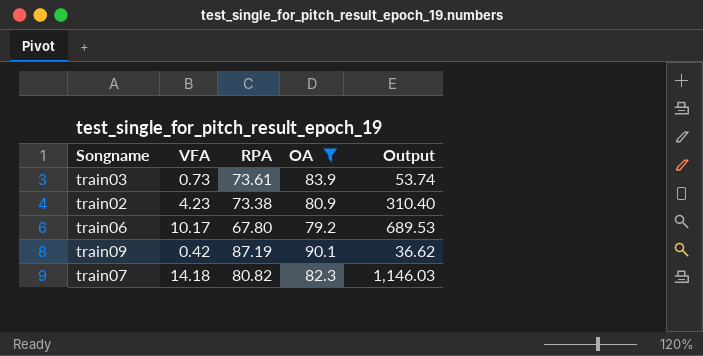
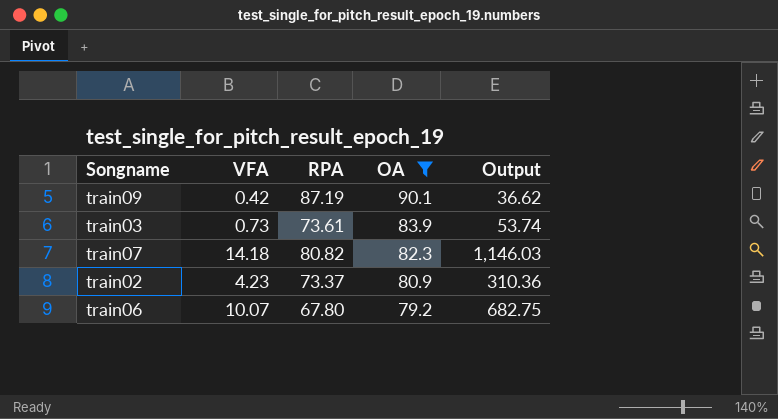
row order: none -> OA descending
train02 | RPA: 73.38 -> 73.37
train02 | Output: 310.40 -> 310.36
train06 | VFA: 10.17 -> 10.07
train06 | Output: 689.53 -> 682.75

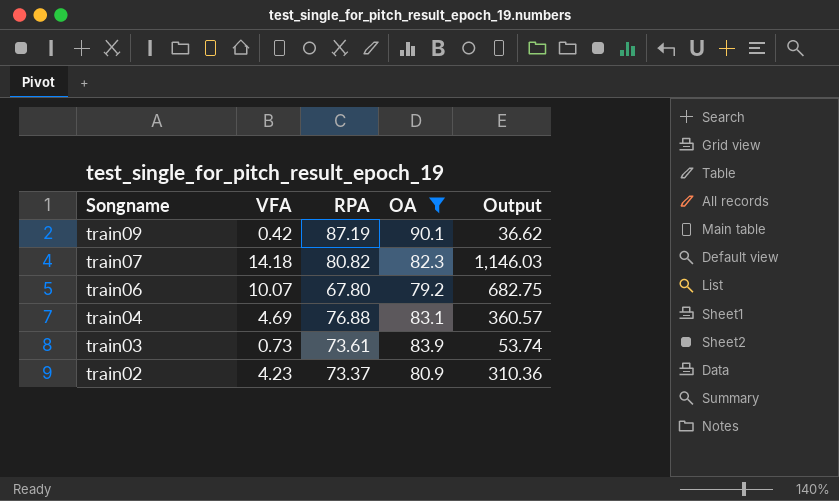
row order: OA descending -> Songname descending
row train04: none -> 4.69 | 76.88 | 83.1 | 360.57

